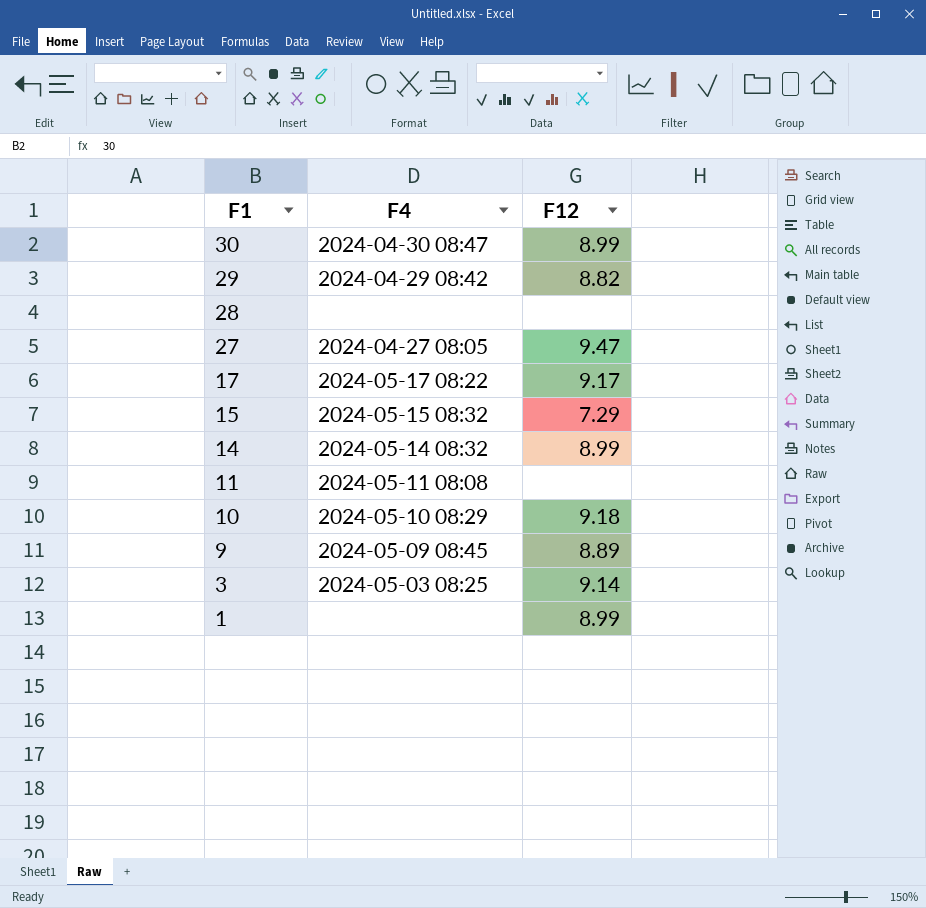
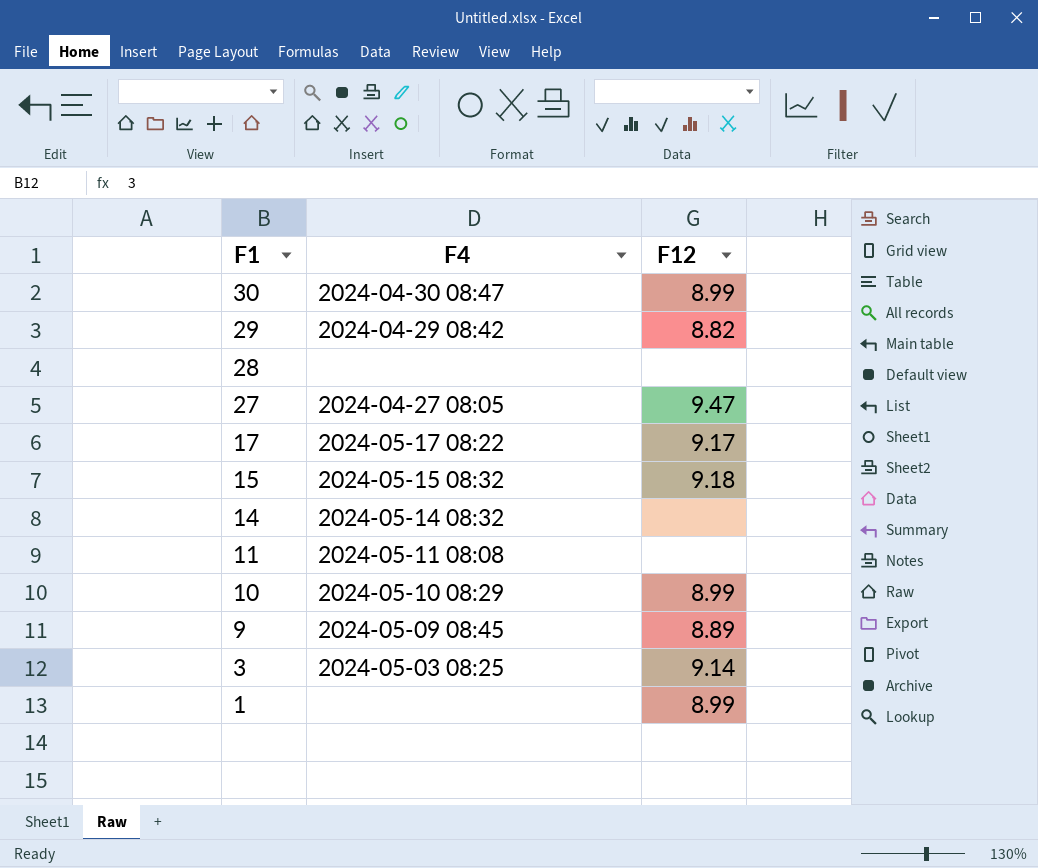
15 | F12: 7.29 -> 9.18
14 | F12: 8.99 -> none
10 | F12: 9.18 -> 8.99

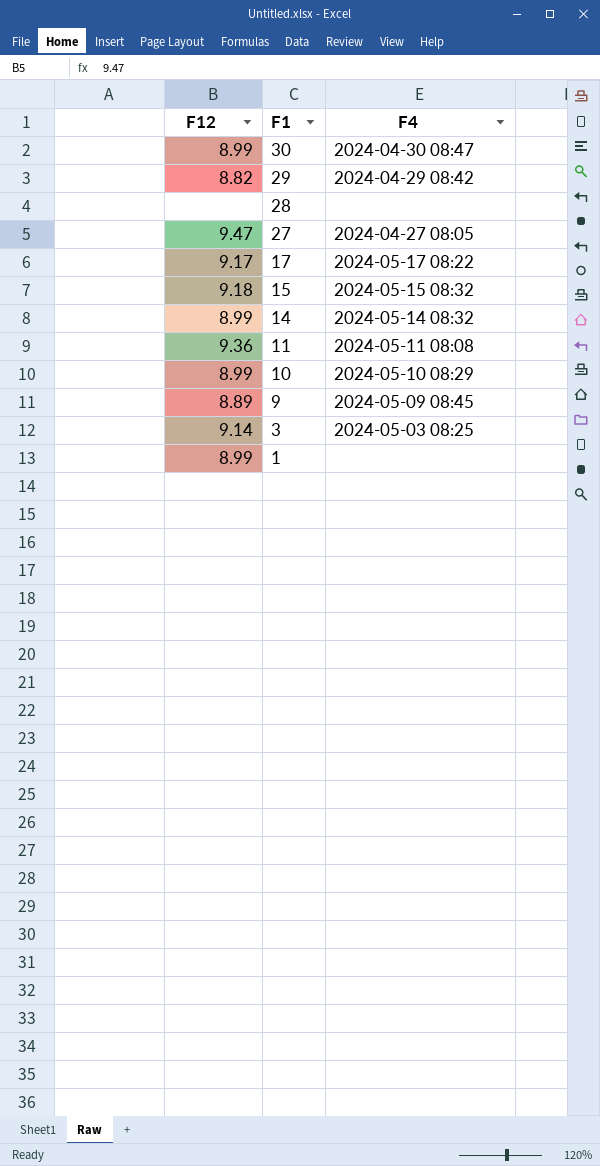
column F12 | position: 3 -> 1
14 | F12: none -> 8.99
11 | F12: none -> 9.36

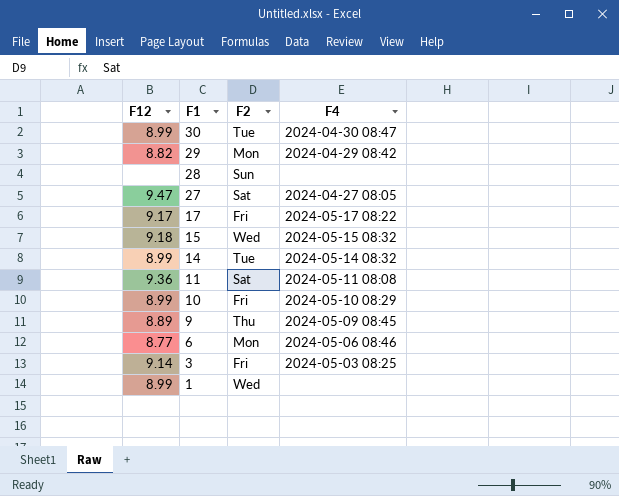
column F2 | position: none -> 3
row 6: none -> 8.77 | Mon | 2024-05-06 08:46

